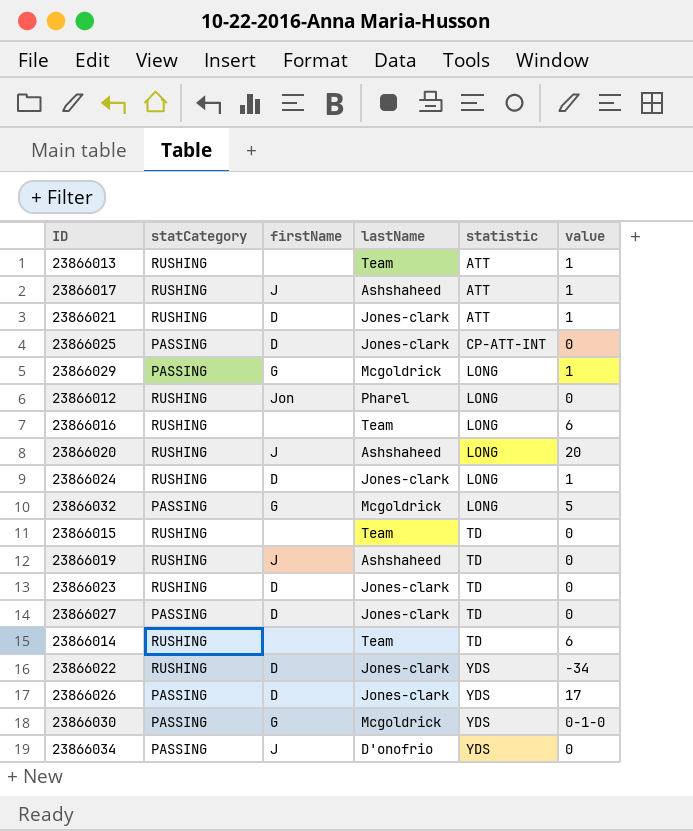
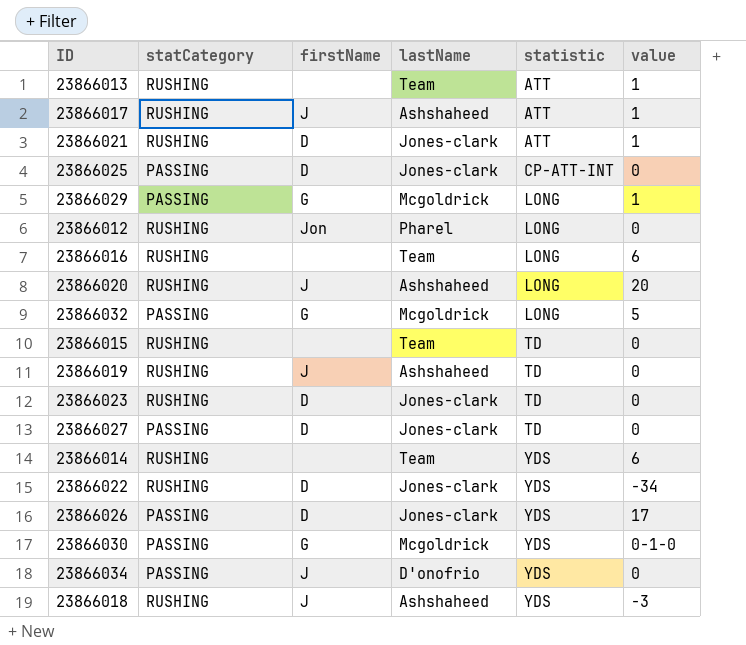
row 23866024: RUSHING | D | Jones-clark | LONG | 1 -> none
23866014 | statistic: TD -> YDS
row 23866018: none -> RUSHING | J | Ashshaheed | YDS | -3

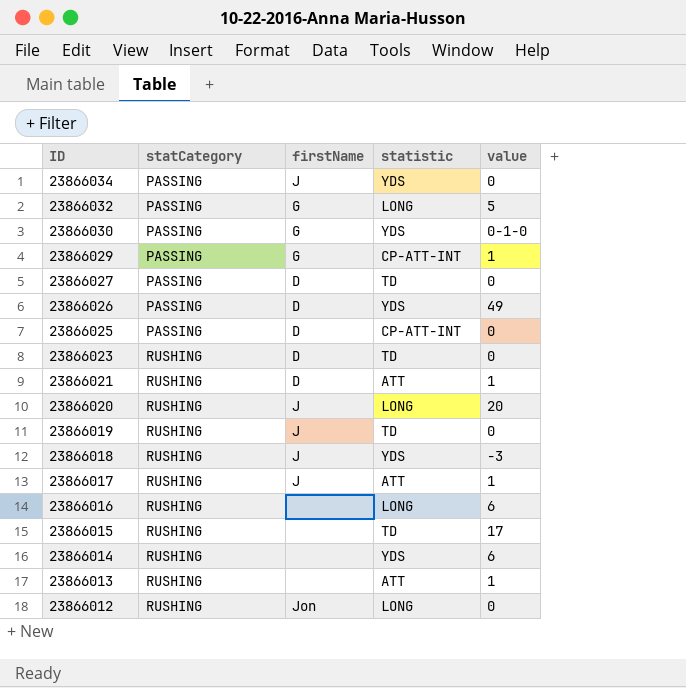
row order: statistic ascending -> ID descending
column lastName | position: 4 -> none
row 23866022: RUSHING | D | Jones-clark | YDS | -34 -> none
23866029 | statistic: LONG -> CP-ATT-INT
23866026 | value: 17 -> 49
23866015 | value: 0 -> 17

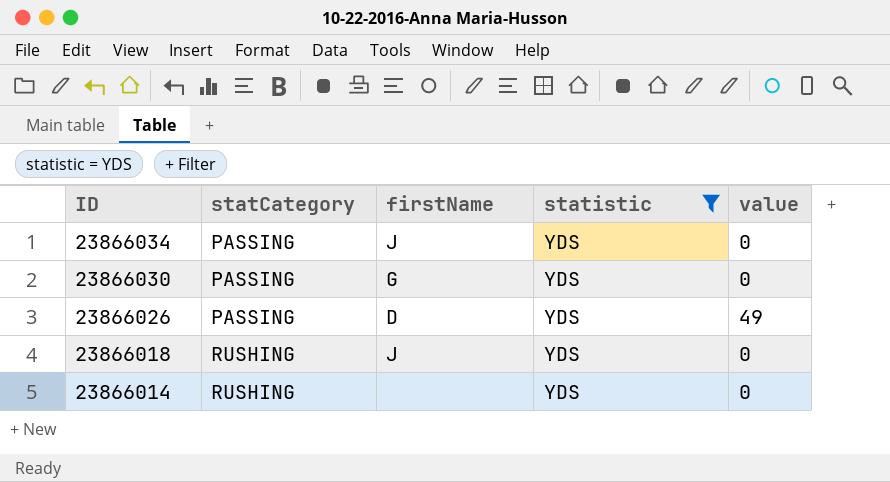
filter: none -> statistic = YDS
23866030 | value: 0-1-0 -> 0
23866018 | value: -3 -> 0
23866014 | value: 6 -> 0

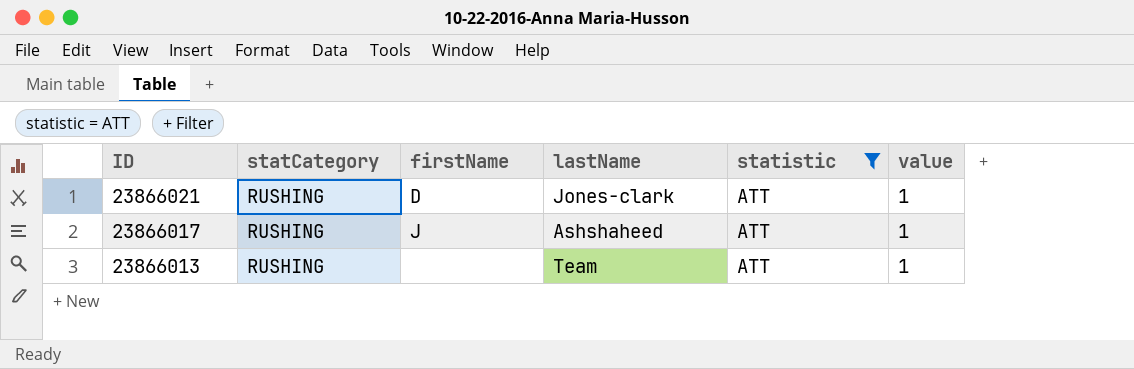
filter: statistic = YDS -> statistic = ATT
column lastName | position: none -> 4

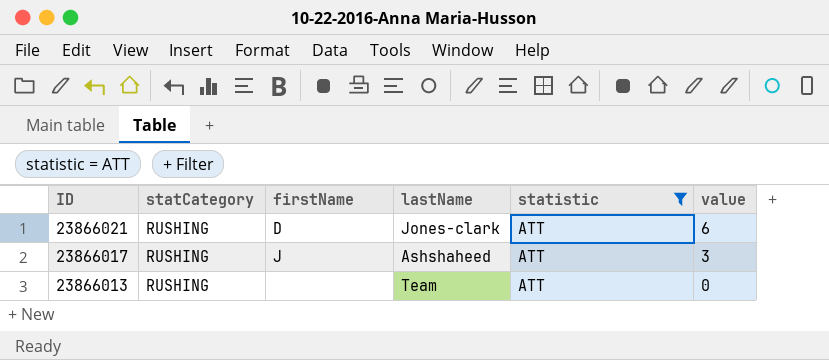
23866021 | value: 1 -> 6
23866017 | value: 1 -> 3
23866013 | value: 1 -> 0

